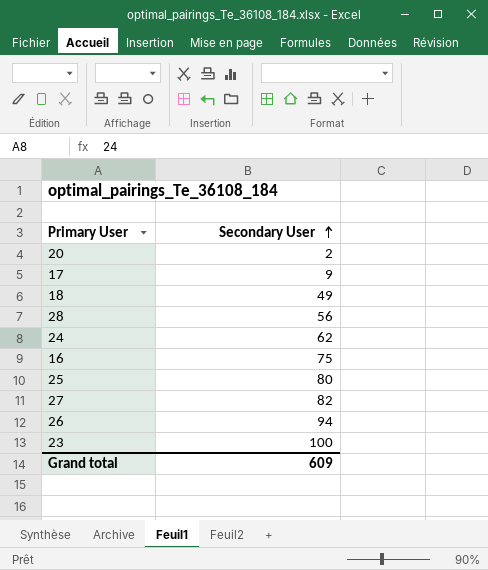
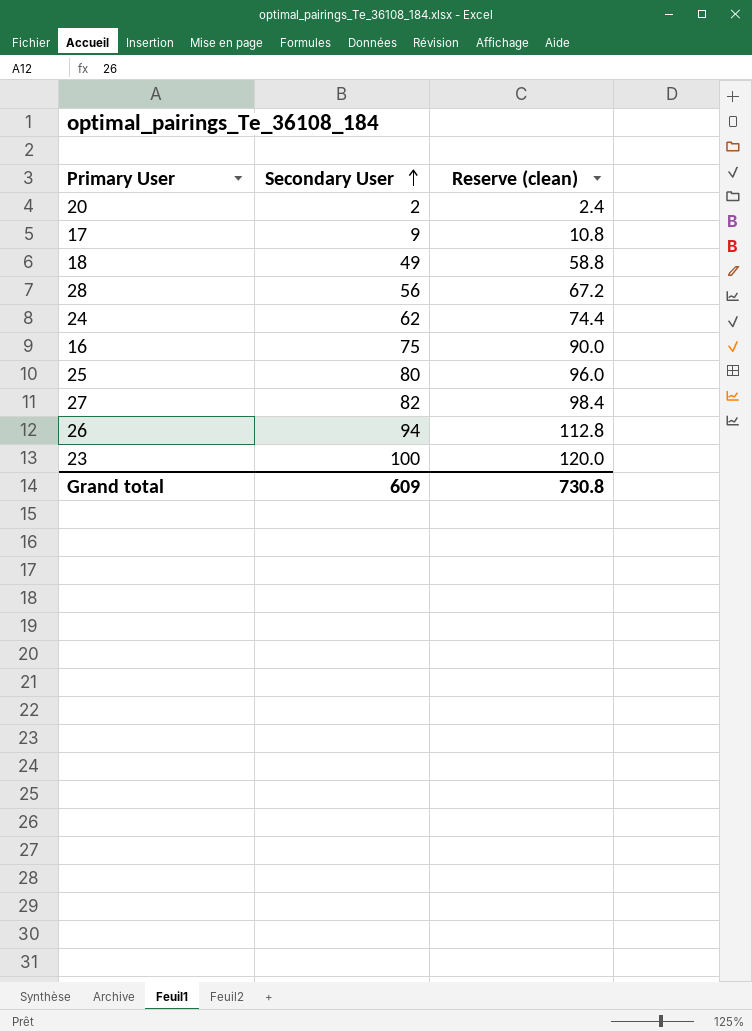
column Reserve (clean) | formula: none -> [Secondary User] * 1.2

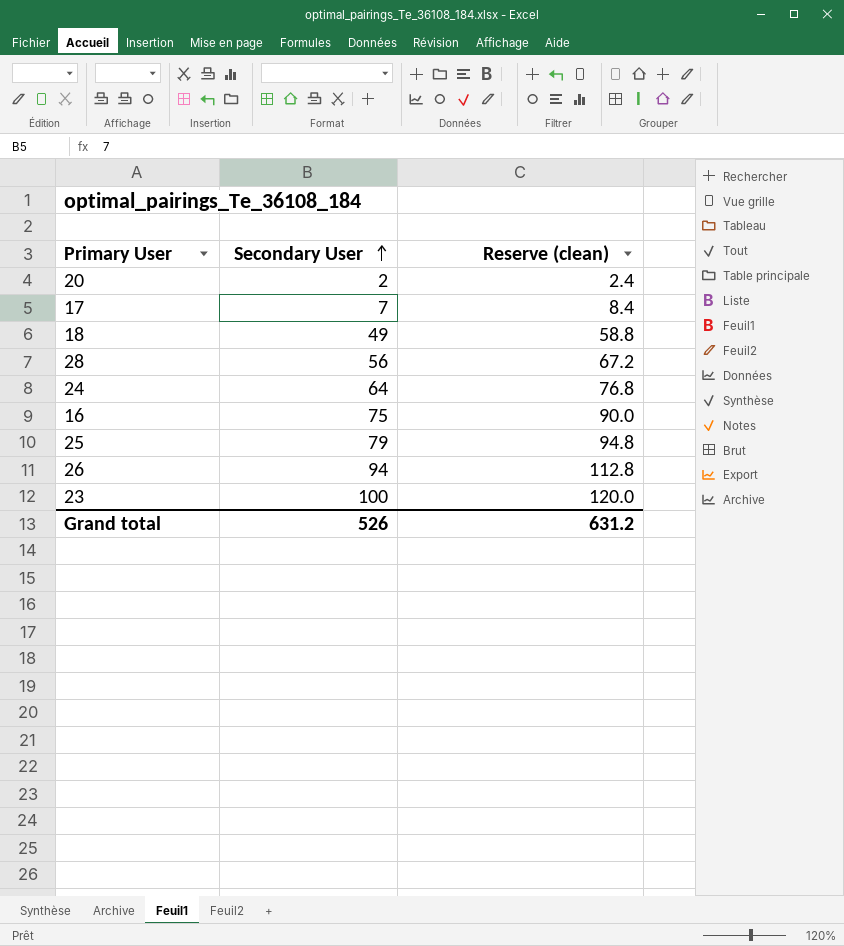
row 27: 82 | 98.4 -> none
17 | Secondary User: 9 -> 7
17 | Reserve (clean): 10.8 -> 8.4
24 | Secondary User: 62 -> 64
24 | Reserve (clean): 74.4 -> 76.8
25 | Secondary User: 80 -> 79
25 | Reserve (clean): 96.0 -> 94.8
Grand total | Secondary User: 609 -> 526
Grand total | Reserve (clean): 730.8 -> 631.2

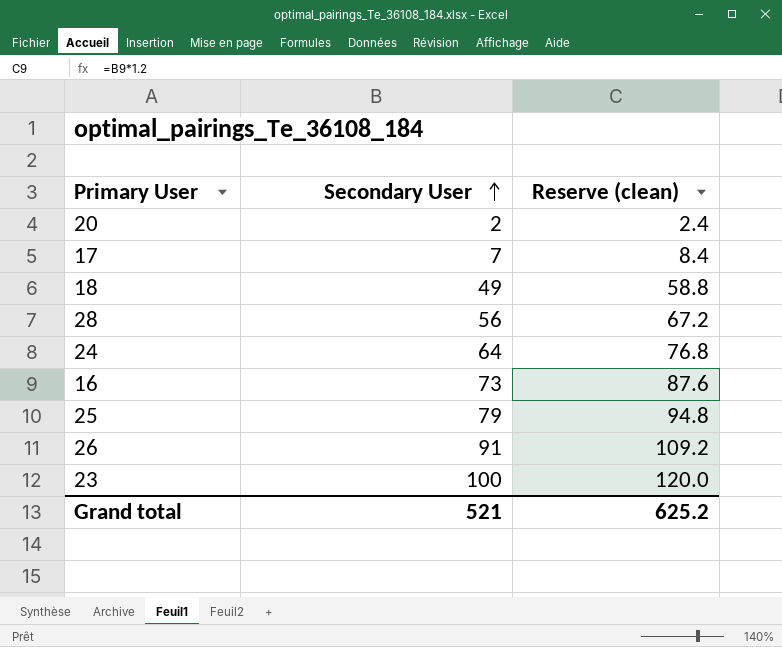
16 | Secondary User: 75 -> 73
16 | Reserve (clean): 90.0 -> 87.6
26 | Secondary User: 94 -> 91
26 | Reserve (clean): 112.8 -> 109.2
Grand total | Secondary User: 526 -> 521
Grand total | Reserve (clean): 631.2 -> 625.2

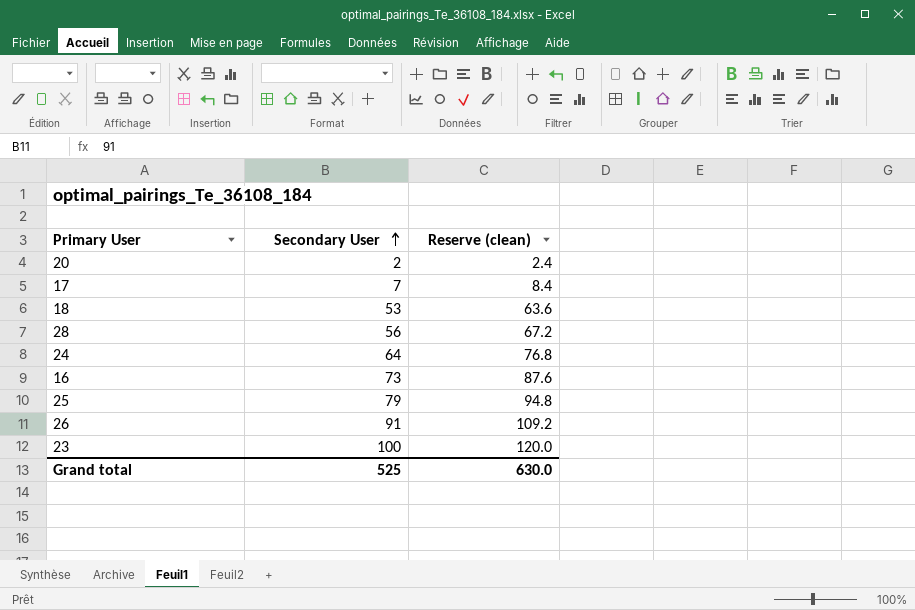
18 | Secondary User: 49 -> 53
18 | Reserve (clean): 58.8 -> 63.6
Grand total | Secondary User: 521 -> 525
Grand total | Reserve (clean): 625.2 -> 630.0

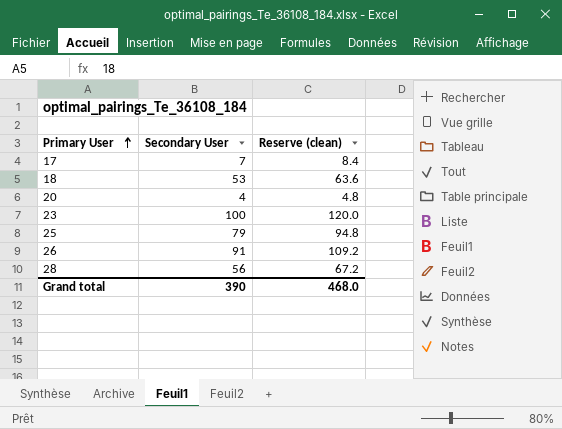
row order: Secondary User ascending -> Primary User ascending
row 24: 64 | 76.8 -> none
row 16: 73 | 87.6 -> none
20 | Secondary User: 2 -> 4
20 | Reserve (clean): 2.4 -> 4.8
Grand total | Secondary User: 525 -> 390
Grand total | Reserve (clean): 630.0 -> 468.0

